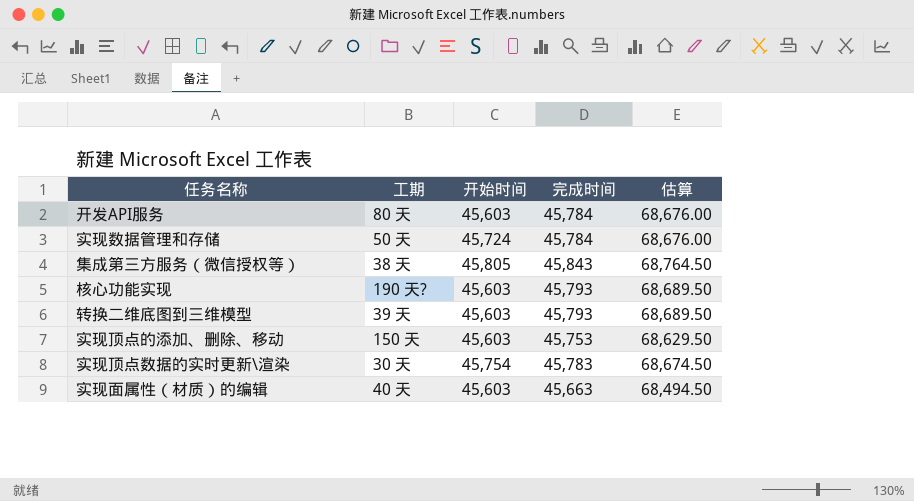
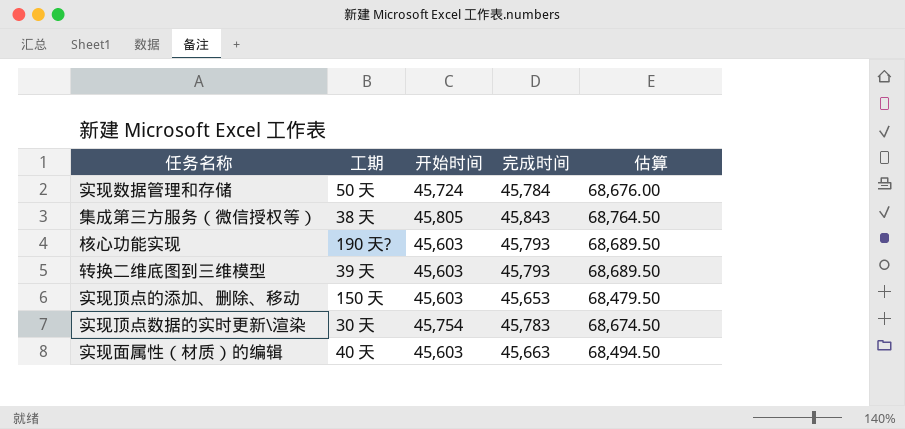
row 开发API服务: 80 天 | 45,603 | 45,784 | 68,676.00 -> none
实现顶点的添加、删除、移动 | 完成时间: 45,753 -> 45,653
实现顶点的添加、删除、移动 | 估算: 68,629.50 -> 68,479.50

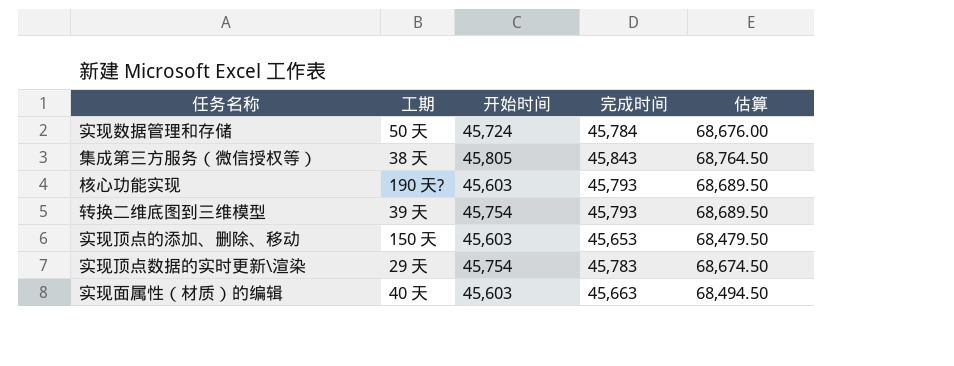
转换二维底图到三维模型 | 开始时间: 45,603 -> 45,754
实现顶点数据的实时更新\渲染 | 工期: 30 天 -> 29 天

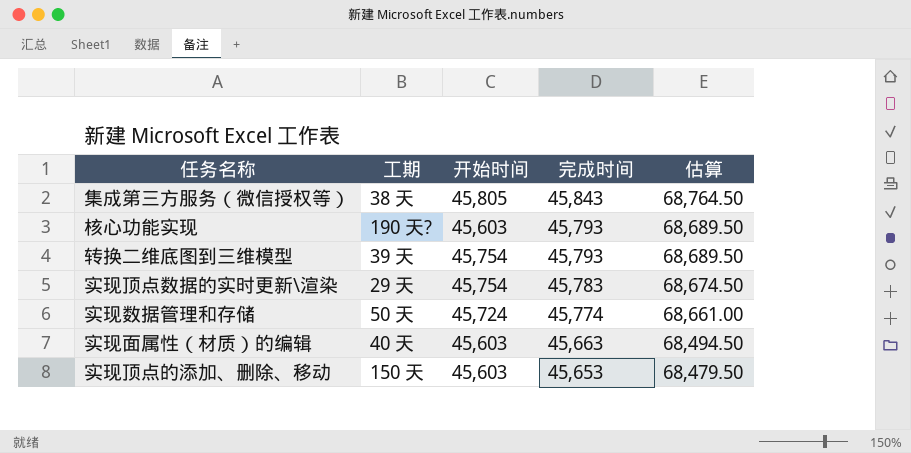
row order: none -> 完成时间 descending
实现数据管理和存储 | 完成时间: 45,784 -> 45,774
实现数据管理和存储 | 估算: 68,676.00 -> 68,661.00

